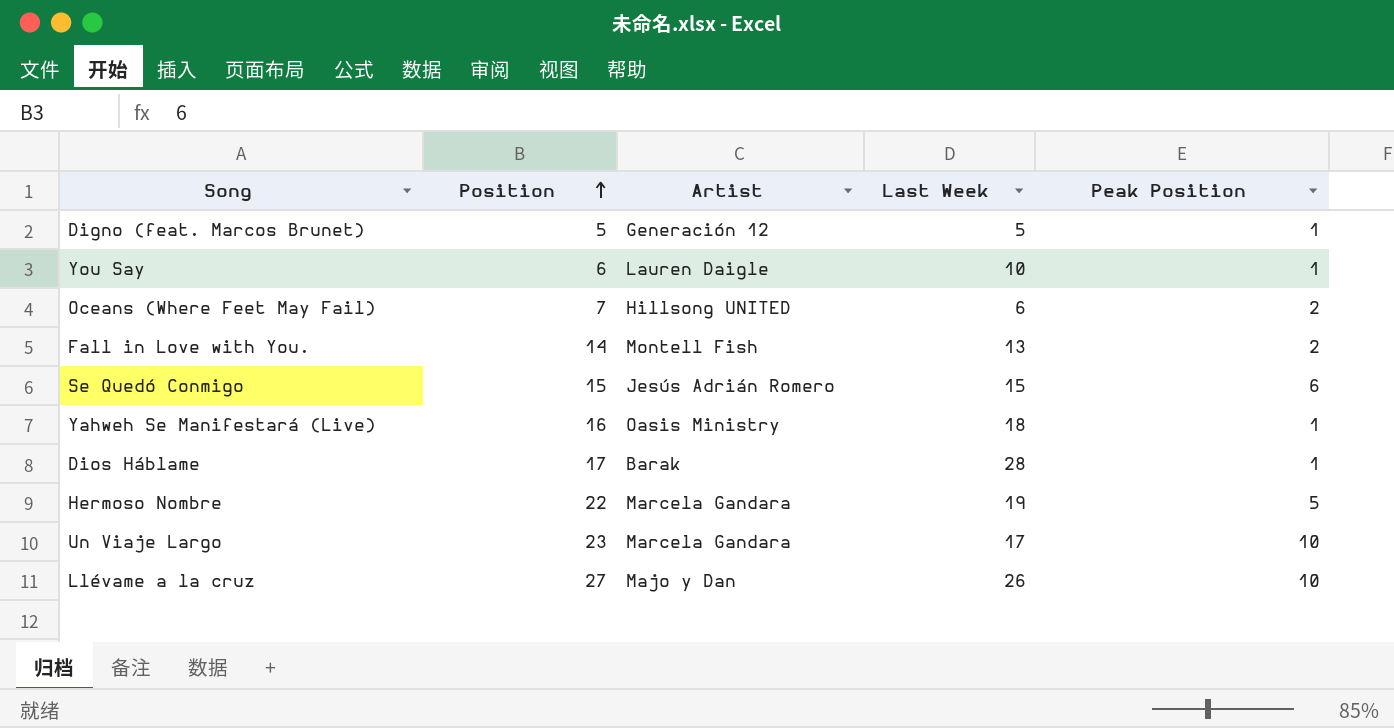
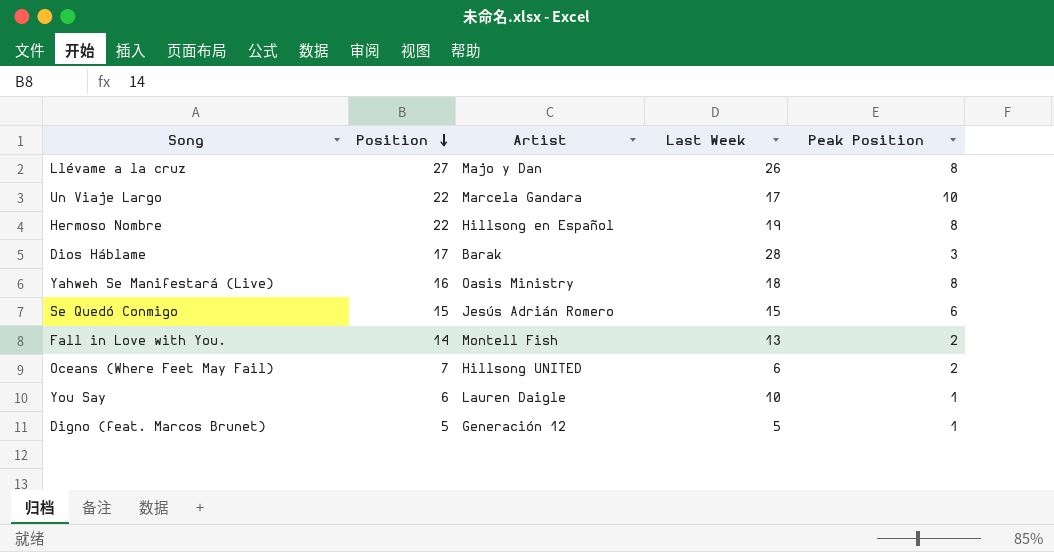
row order: Position ascending -> Position descending
Llévame a la cruz | Peak Position: 10 -> 8
Un Viaje Largo | Position: 23 -> 22
Hermoso Nombre | Artist: Marcela Gandara -> Hillsong en Español
Hermoso Nombre | Peak Position: 5 -> 8
Dios Háblame | Peak Position: 1 -> 3
Yahweh Se Manifestará (Live) | Peak Position: 1 -> 8

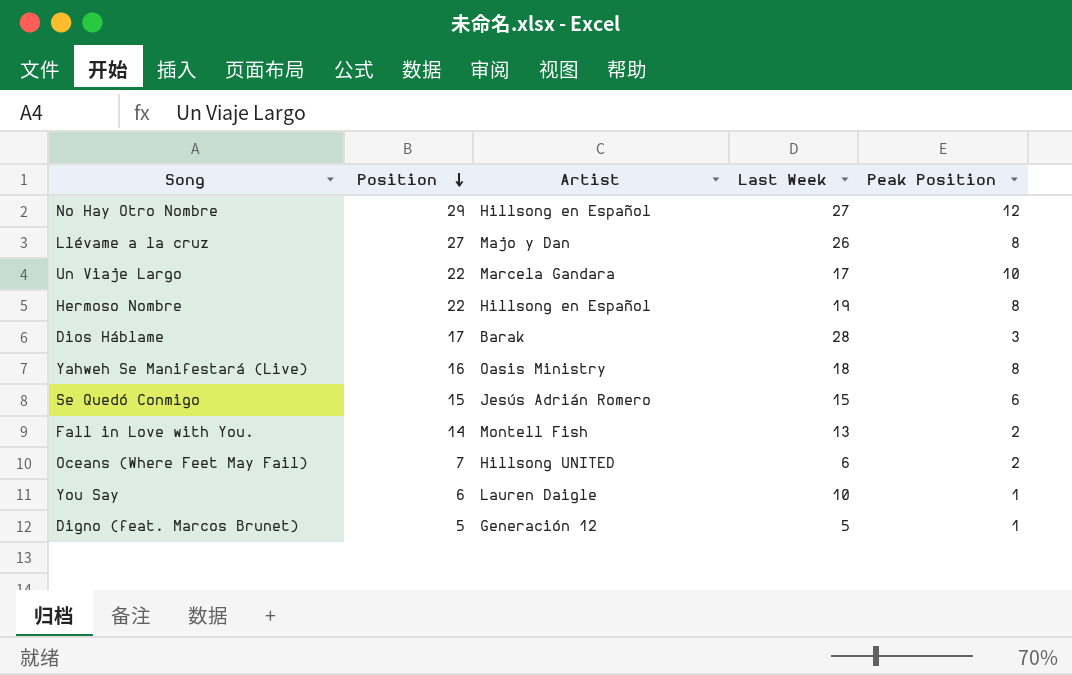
row No Hay Otro Nombre: none -> 29 | Hillsong en Español | 27 | 12

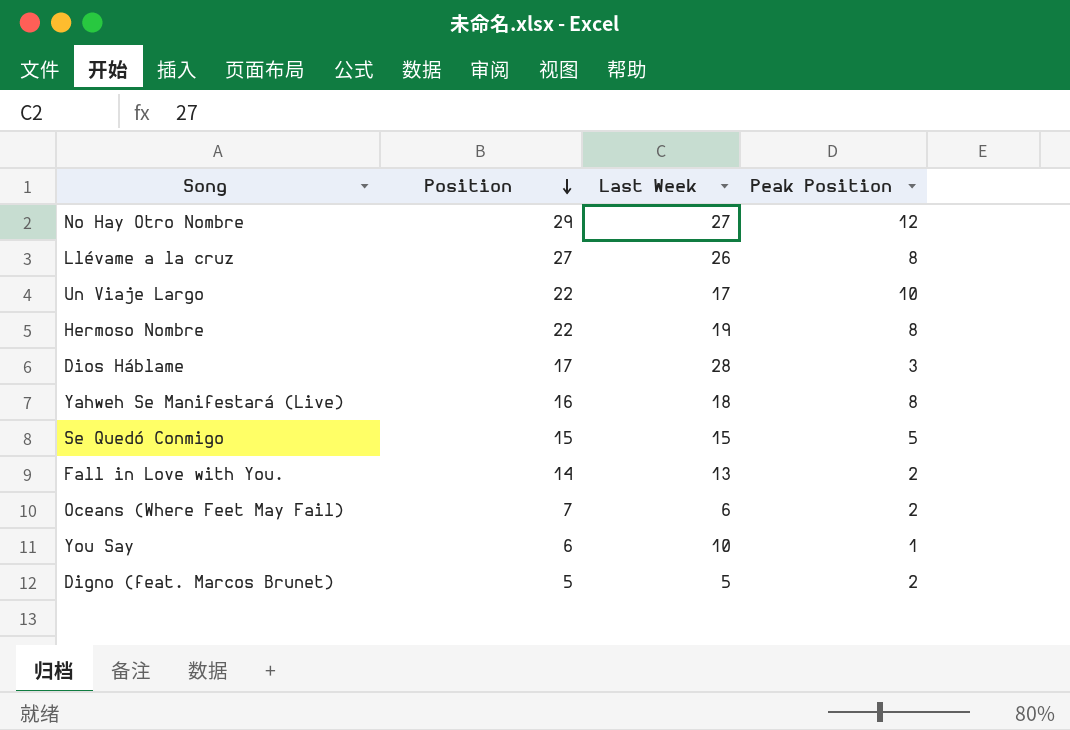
column Artist | position: 3 -> none
Se Quedó Conmigo | Peak Position: 6 -> 5
Digno (feat. Marcos Brunet) | Peak Position: 1 -> 2

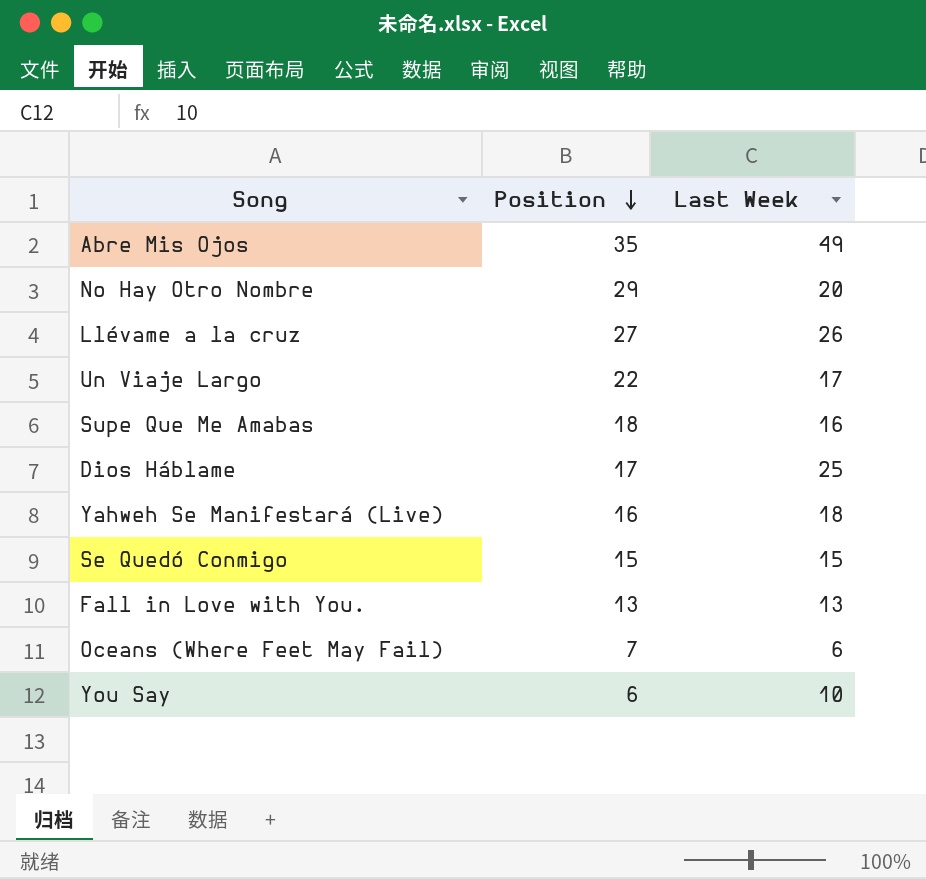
column Peak Position | position: 4 -> none
row Hermoso Nombre: 22 | 19 | 8 -> none
row Digno (feat. Marcos Brunet): 5 | 5 | 2 -> none
row Abre Mis Ojos: none -> 35 | 49
No Hay Otro Nombre | Last Week: 27 -> 20
row Supe Que Me Amabas: none -> 18 | 16
Dios Háblame | Last Week: 28 -> 25
Fall in Love with You. | Position: 14 -> 13

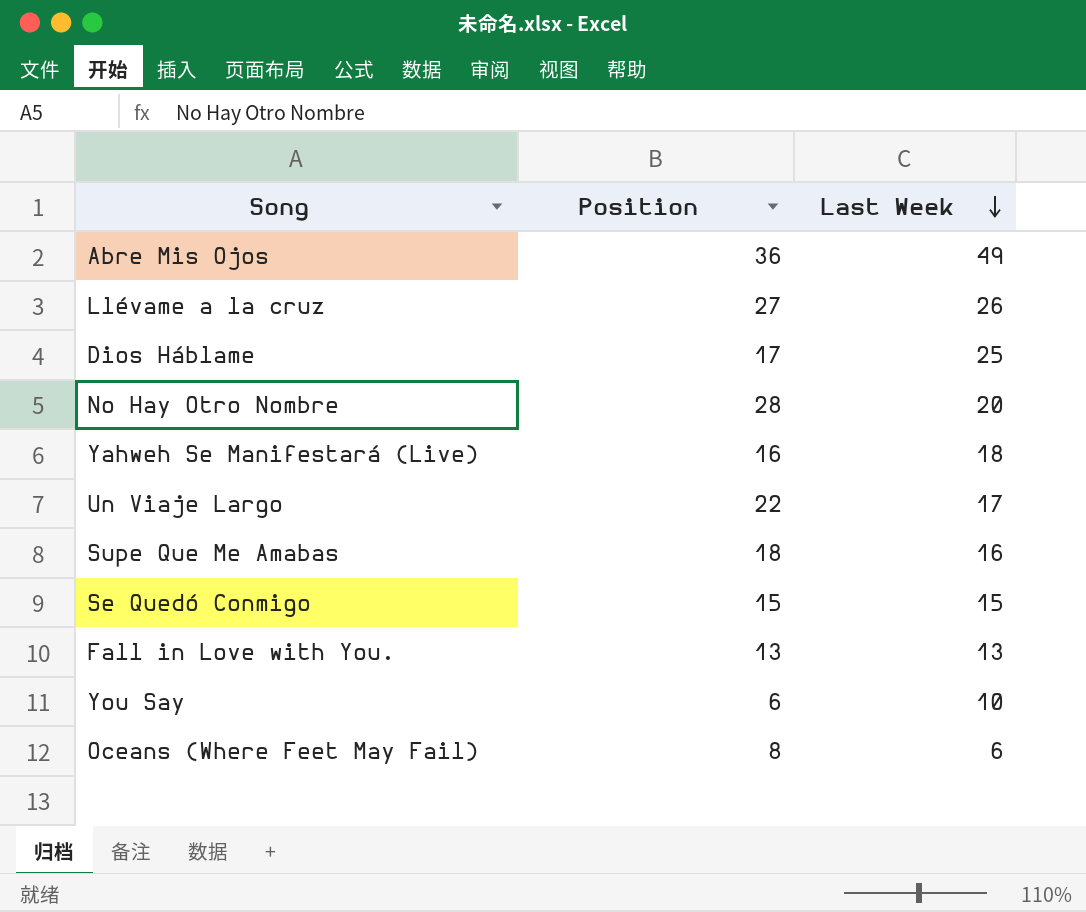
row order: Position descending -> Last Week descending
Abre Mis Ojos | Position: 35 -> 36
No Hay Otro Nombre | Position: 29 -> 28
Oceans (Where Feet May Fail) | Position: 7 -> 8

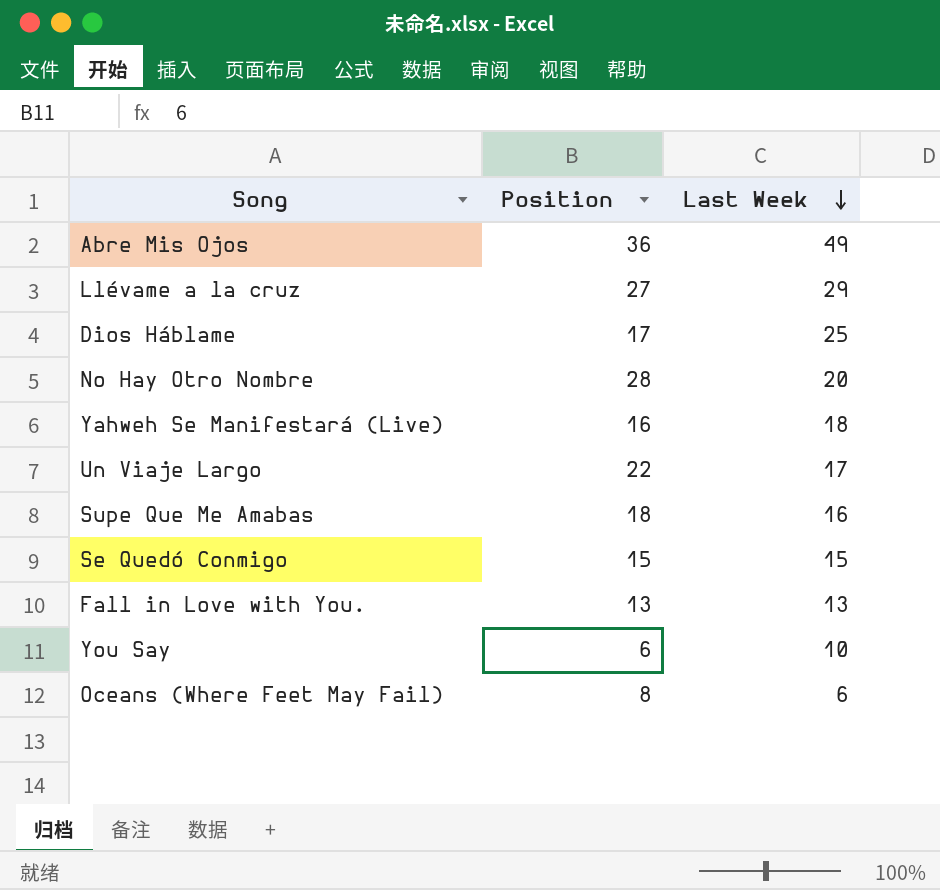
Llévame a la cruz | Last Week: 26 -> 29

